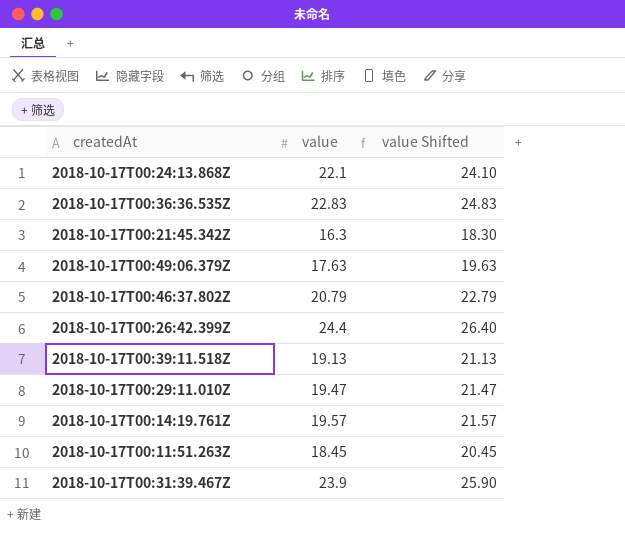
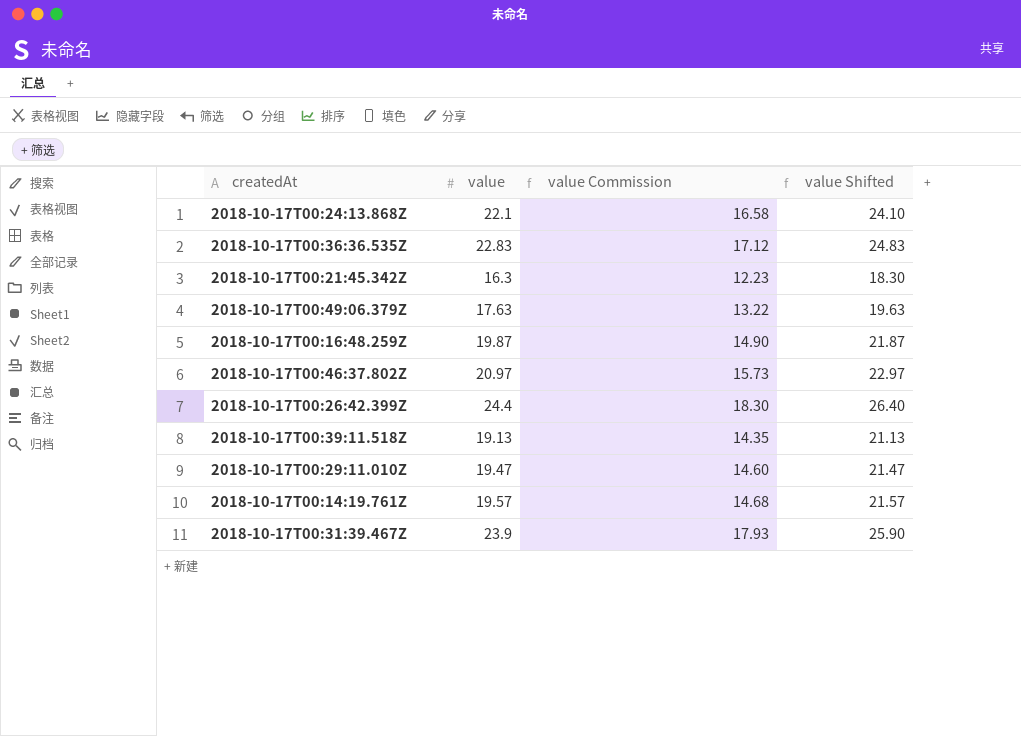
column value Commission | formula: none -> [value] * 0.75
row 2018-10-17T00:11:51.263Z: 18.45 | 20.45 -> none
row 2018-10-17T00:16:48.259Z: none -> 19.87 | 14.90 | 21.87
2018-10-17T00:46:37.802Z | value: 20.79 -> 20.97
2018-10-17T00:46:37.802Z | value Shifted: 22.79 -> 22.97

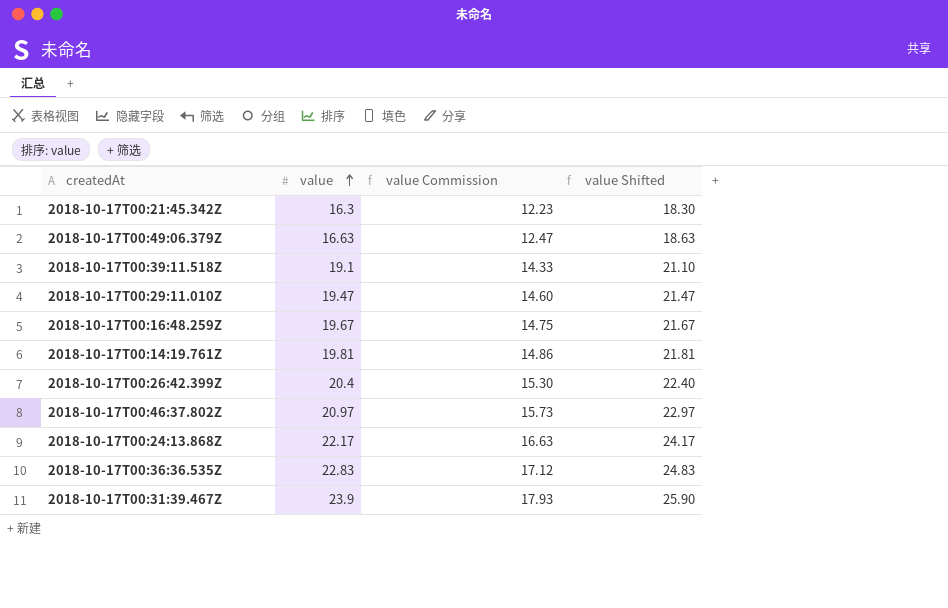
row order: none -> value ascending
2018-10-17T00:49:06.379Z | value: 17.63 -> 16.63
2018-10-17T00:49:06.379Z | value Commission: 13.22 -> 12.47
2018-10-17T00:49:06.379Z | value Shifted: 19.63 -> 18.63
2018-10-17T00:39:11.518Z | value: 19.13 -> 19.1
2018-10-17T00:39:11.518Z | value Commission: 14.35 -> 14.33
2018-10-17T00:39:11.518Z | value Shifted: 21.13 -> 21.10
2018-10-17T00:16:48.259Z | value: 19.87 -> 19.67
2018-10-17T00:16:48.259Z | value Commission: 14.90 -> 14.75
2018-10-17T00:16:48.259Z | value Shifted: 21.87 -> 21.67
2018-10-17T00:14:19.761Z | value: 19.57 -> 19.81
2018-10-17T00:14:19.761Z | value Commission: 14.68 -> 14.86
2018-10-17T00:14:19.761Z | value Shifted: 21.57 -> 21.81
2018-10-17T00:26:42.399Z | value: 24.4 -> 20.4
2018-10-17T00:26:42.399Z | value Commission: 18.30 -> 15.30
2018-10-17T00:26:42.399Z | value Shifted: 26.40 -> 22.40
2018-10-17T00:24:13.868Z | value: 22.1 -> 22.17
2018-10-17T00:24:13.868Z | value Commission: 16.58 -> 16.63
2018-10-17T00:24:13.868Z | value Shifted: 24.10 -> 24.17

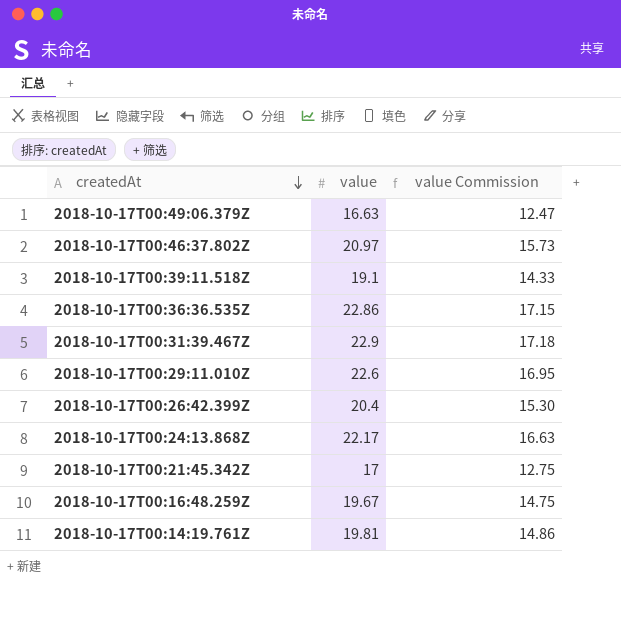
row order: value ascending -> createdAt descending
column value Shifted | formula: [value] + 2 -> none
2018-10-17T00:36:36.535Z | value: 22.83 -> 22.86
2018-10-17T00:36:36.535Z | value Commission: 17.12 -> 17.15
2018-10-17T00:31:39.467Z | value: 23.9 -> 22.9
2018-10-17T00:31:39.467Z | value Commission: 17.93 -> 17.18
2018-10-17T00:29:11.010Z | value: 19.47 -> 22.6
2018-10-17T00:29:11.010Z | value Commission: 14.60 -> 16.95
2018-10-17T00:21:45.342Z | value: 16.3 -> 17
2018-10-17T00:21:45.342Z | value Commission: 12.23 -> 12.75

